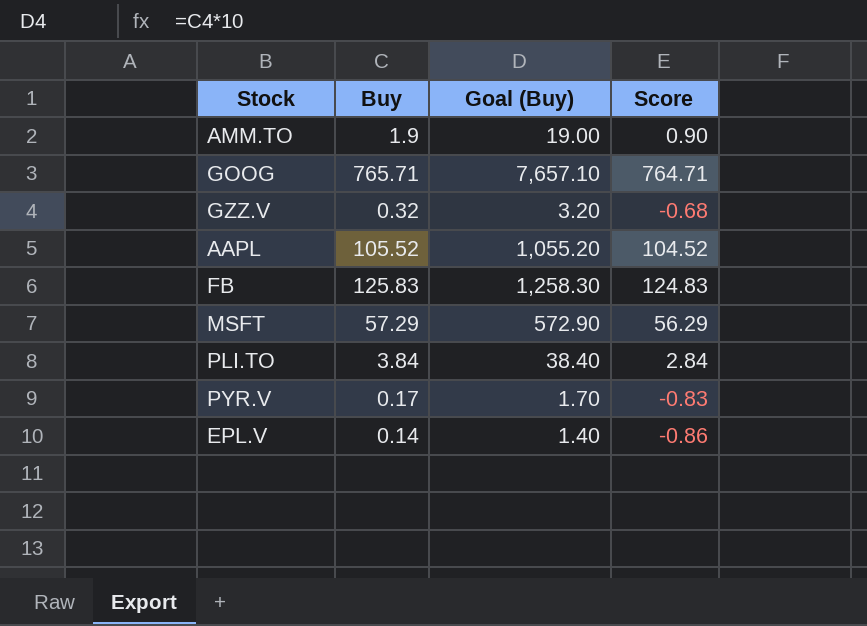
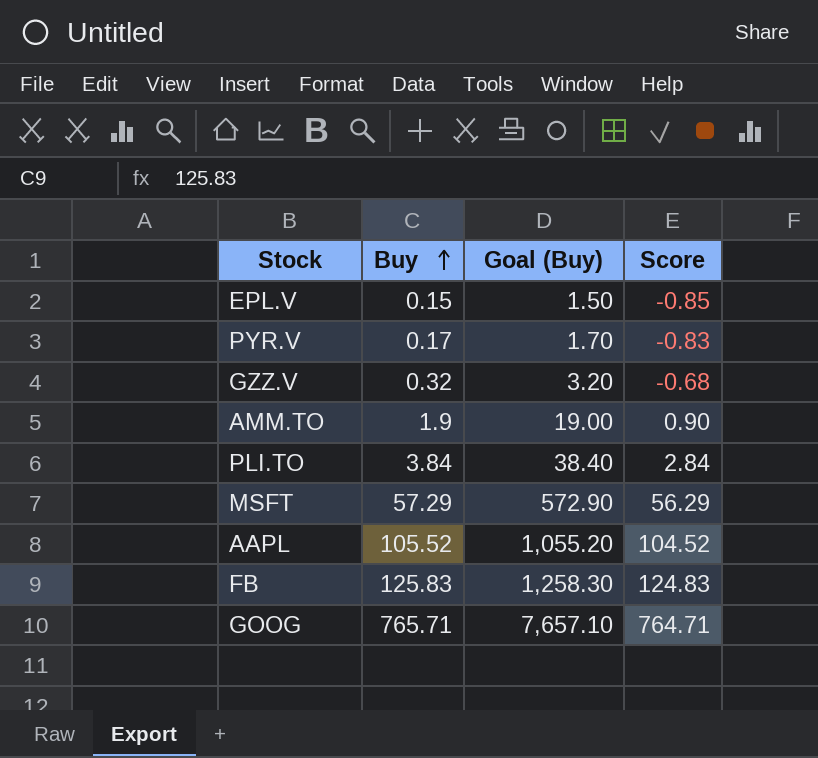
row order: none -> Buy ascending
EPL.V | Buy: 0.14 -> 0.15
EPL.V | Goal (Buy): 1.40 -> 1.50
EPL.V | Score: -0.86 -> -0.85

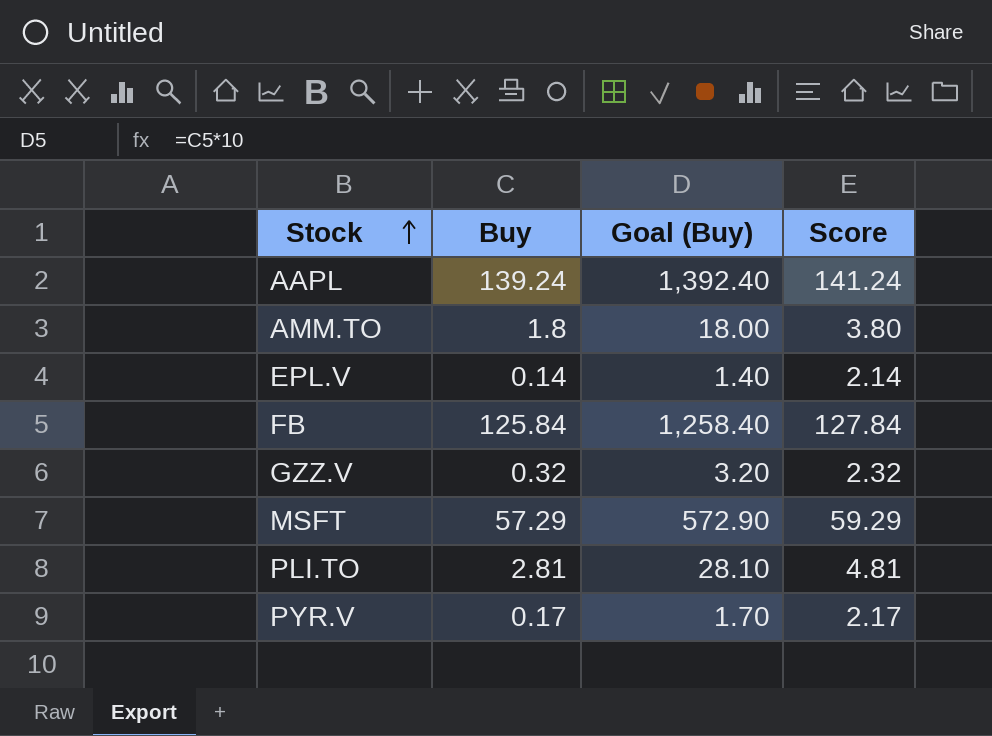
row order: Buy ascending -> Stock ascending
column Score | formula: [Buy] - 1 -> [Buy] + 2
row GOOG: 765.71 | 7,657.10 | 764.71 -> none
AAPL | Buy: 105.52 -> 139.24
AAPL | Goal (Buy): 1,055.20 -> 1,392.40
AMM.TO | Buy: 1.9 -> 1.8
AMM.TO | Goal (Buy): 19.00 -> 18.00
EPL.V | Buy: 0.15 -> 0.14
EPL.V | Goal (Buy): 1.50 -> 1.40
FB | Buy: 125.83 -> 125.84
FB | Goal (Buy): 1,258.30 -> 1,258.40
PLI.TO | Buy: 3.84 -> 2.81
PLI.TO | Goal (Buy): 38.40 -> 28.10

